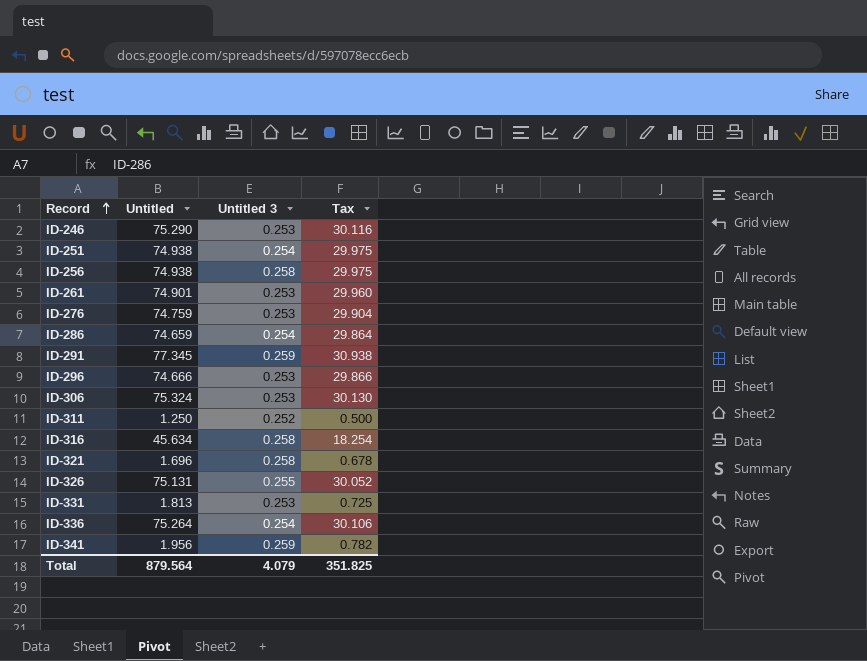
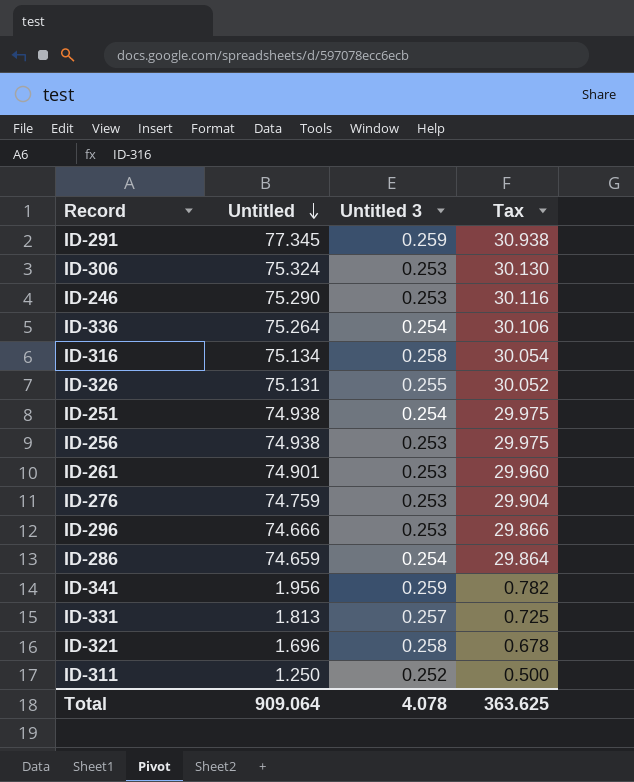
row order: Record ascending -> Untitled descending
ID-316 | Untitled: 45.634 -> 75.134
ID-316 | Tax: 18.254 -> 30.054
ID-256 | Untitled 3: 0.258 -> 0.253
ID-331 | Untitled 3: 0.253 -> 0.257
Total | Untitled: 879.564 -> 909.064
Total | Untitled 3: 4.079 -> 4.078
Total | Tax: 351.825 -> 363.625

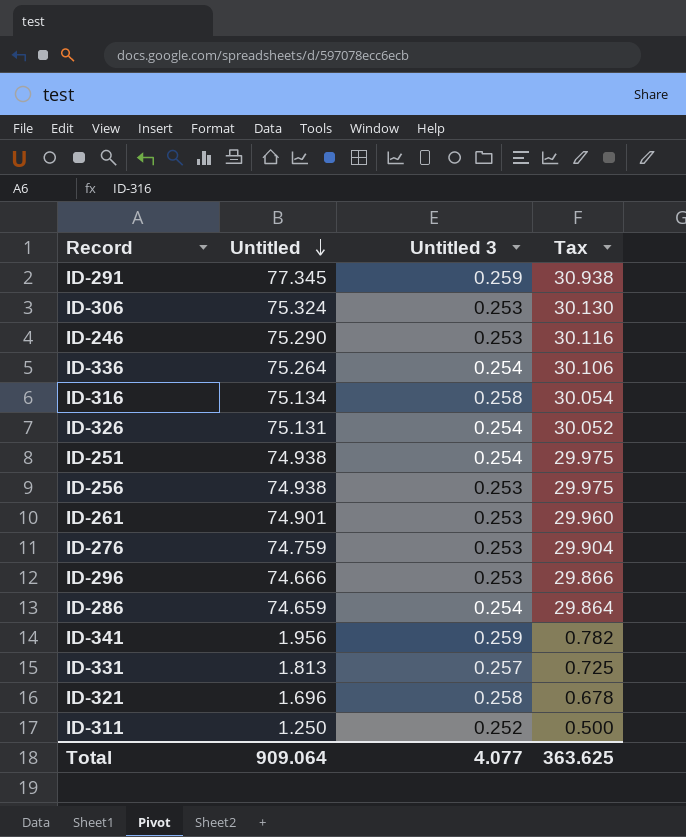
ID-326 | Untitled 3: 0.255 -> 0.254
Total | Untitled 3: 4.078 -> 4.077

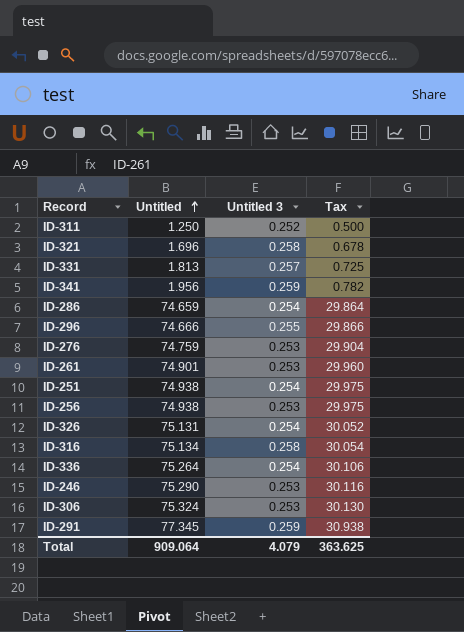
row order: Untitled descending -> Untitled ascending
ID-296 | Untitled 3: 0.253 -> 0.255
Total | Untitled 3: 4.077 -> 4.079

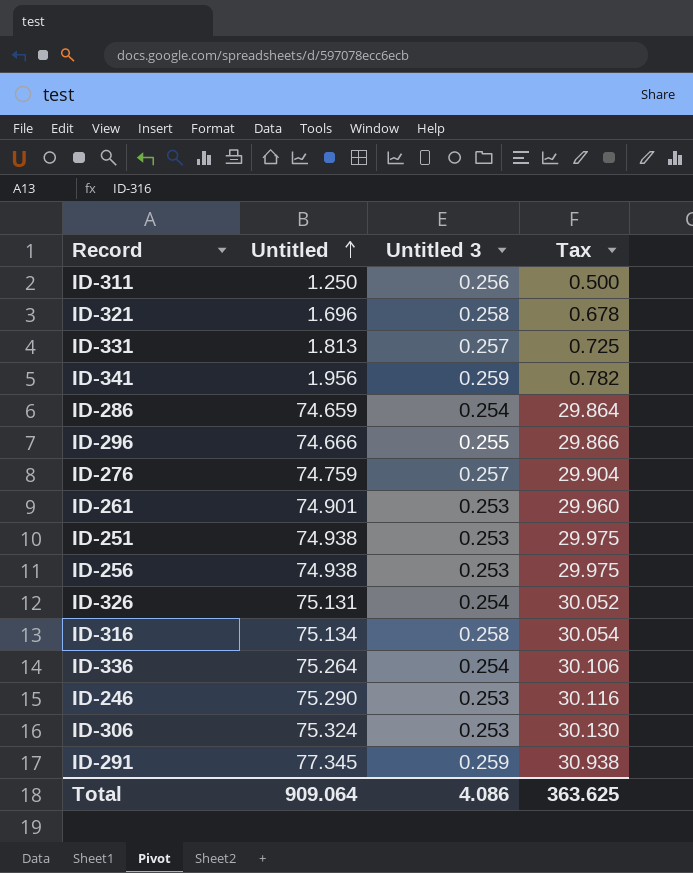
ID-311 | Untitled 3: 0.252 -> 0.256
ID-276 | Untitled 3: 0.253 -> 0.257
ID-251 | Untitled 3: 0.254 -> 0.253
Total | Untitled 3: 4.079 -> 4.086

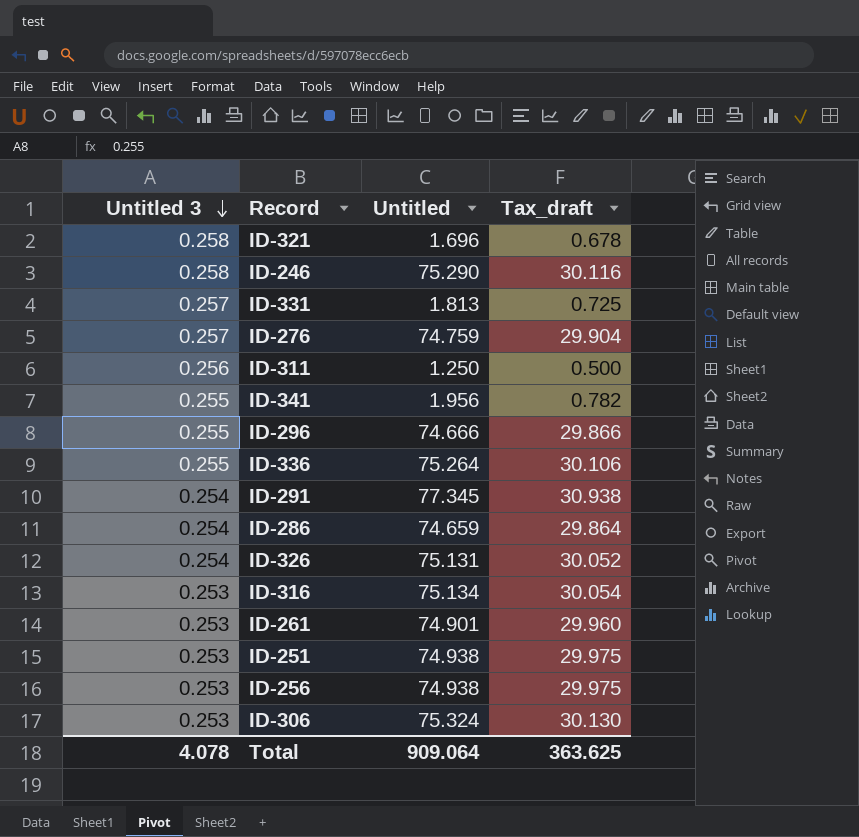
row order: Untitled ascending -> Untitled 3 descending
column Untitled 3 | position: 3 -> 1
column name: Tax -> Tax_draft
ID-246 | Untitled 3: 0.253 -> 0.258
ID-341 | Untitled 3: 0.259 -> 0.255
ID-336 | Untitled 3: 0.254 -> 0.255
ID-291 | Untitled 3: 0.259 -> 0.254
ID-316 | Untitled 3: 0.258 -> 0.253
Total | Untitled 3: 4.086 -> 4.078

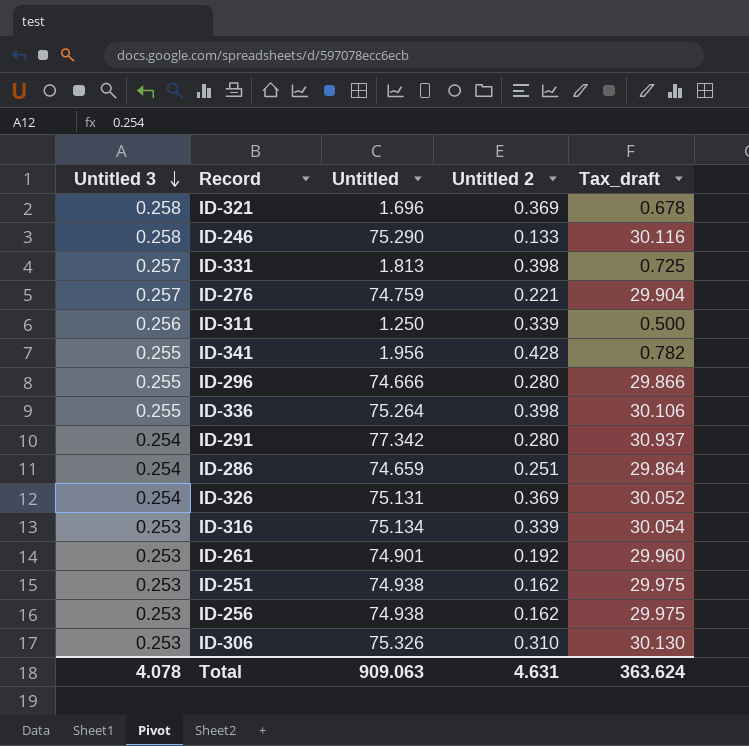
column Untitled 2 | position: none -> 4
ID-291 | Untitled: 77.345 -> 77.342
ID-291 | Tax_draft: 30.938 -> 30.937
ID-306 | Untitled: 75.324 -> 75.326
Total | Untitled: 909.064 -> 909.063
Total | Tax_draft: 363.625 -> 363.624

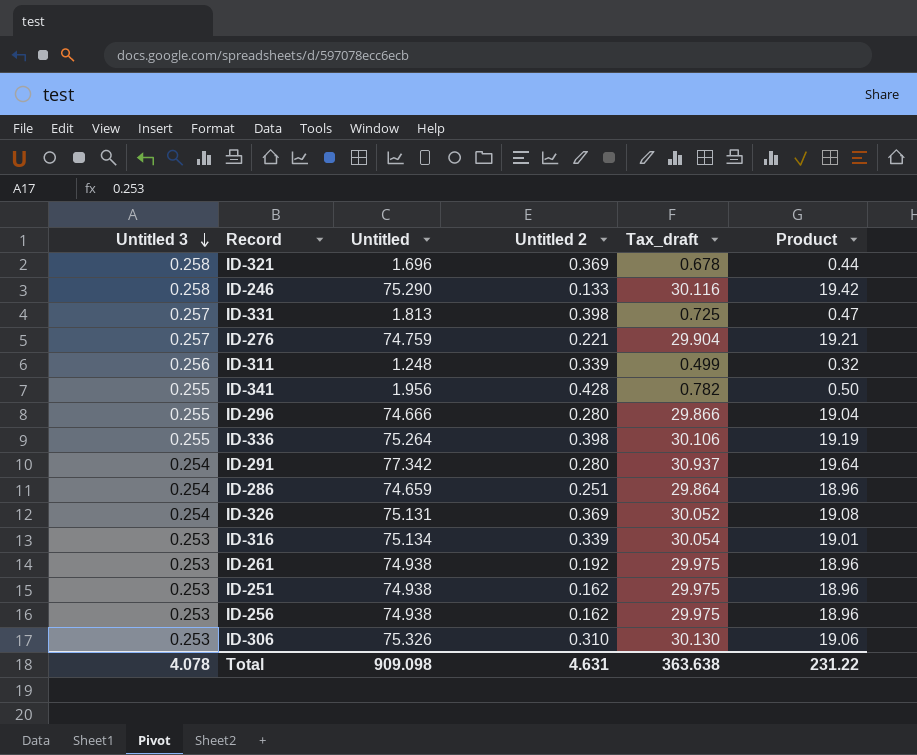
column Product | formula: none -> [Untitled 3] * [Untitled]
ID-311 | Untitled: 1.250 -> 1.248
ID-311 | Tax_draft: 0.500 -> 0.499
ID-261 | Untitled: 74.901 -> 74.938
ID-261 | Tax_draft: 29.960 -> 29.975
Total | Untitled: 909.063 -> 909.098
Total | Tax_draft: 363.624 -> 363.638

